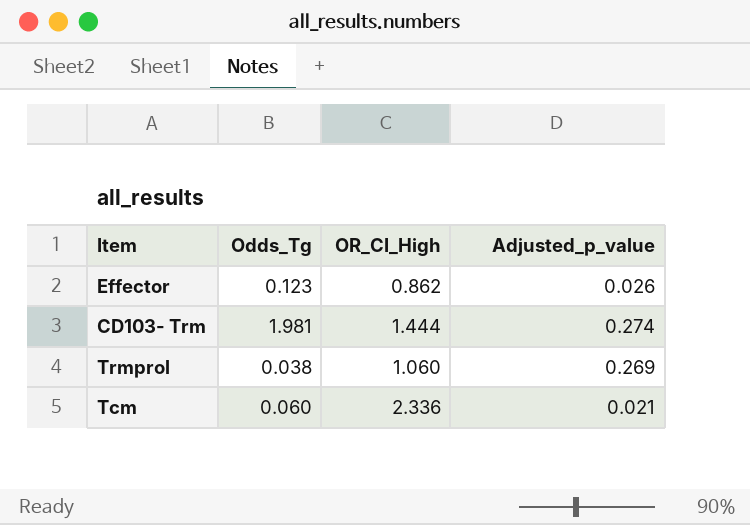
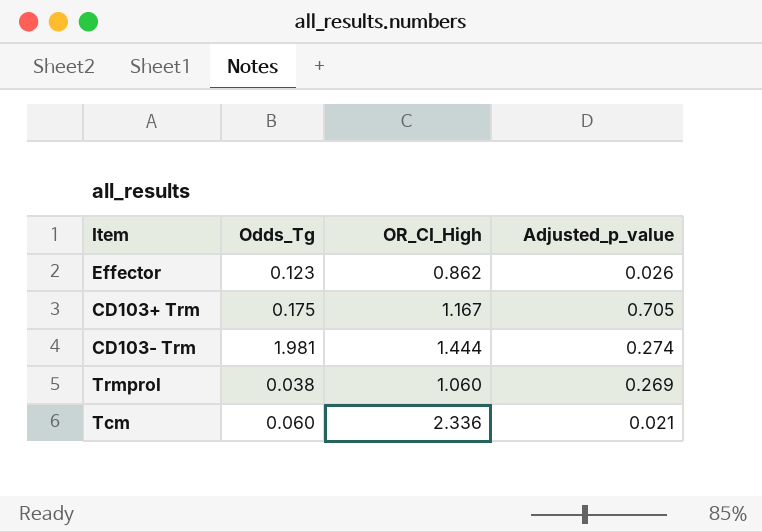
row CD103+ Trm: none -> 0.175 | 1.167 | 0.705

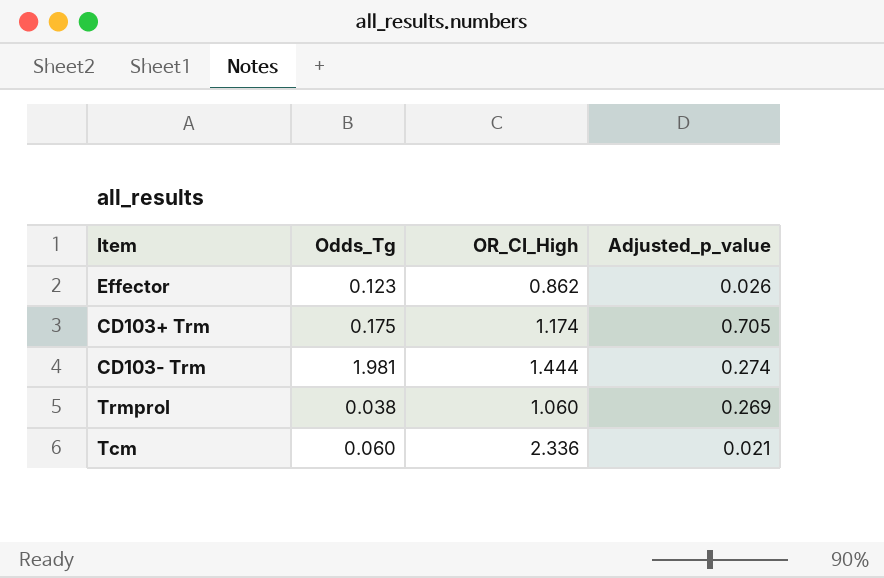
CD103+ Trm | OR_CI_High: 1.167 -> 1.174

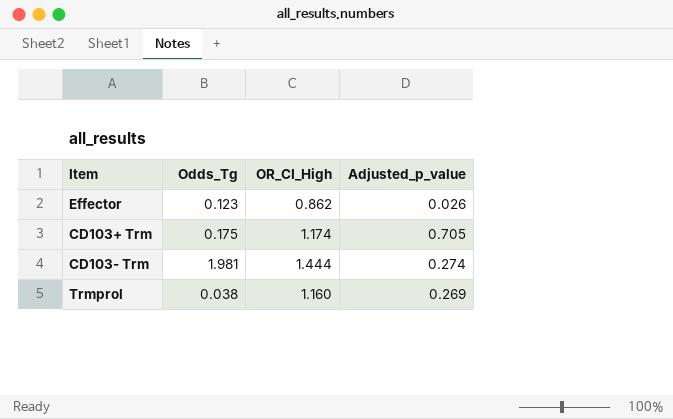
row Tcm: 0.060 | 2.336 | 0.021 -> none
Trmprol | OR_CI_High: 1.060 -> 1.160

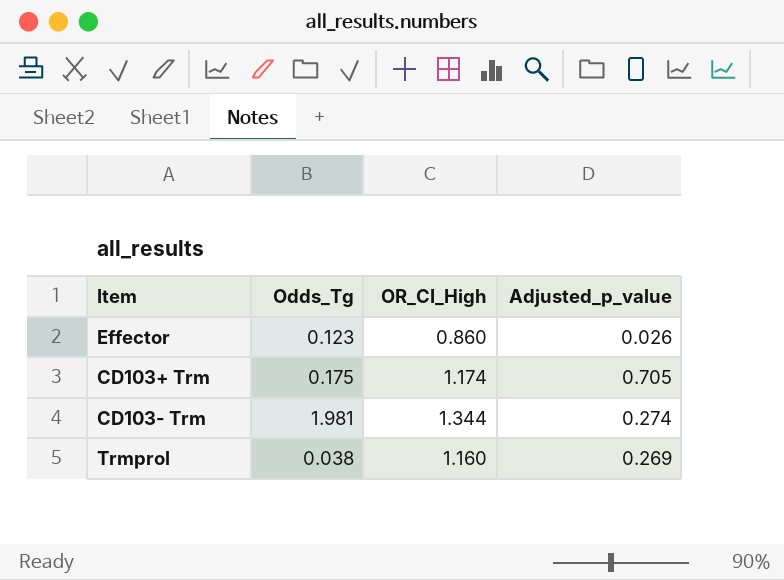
Effector | OR_CI_High: 0.862 -> 0.860
CD103- Trm | OR_CI_High: 1.444 -> 1.344

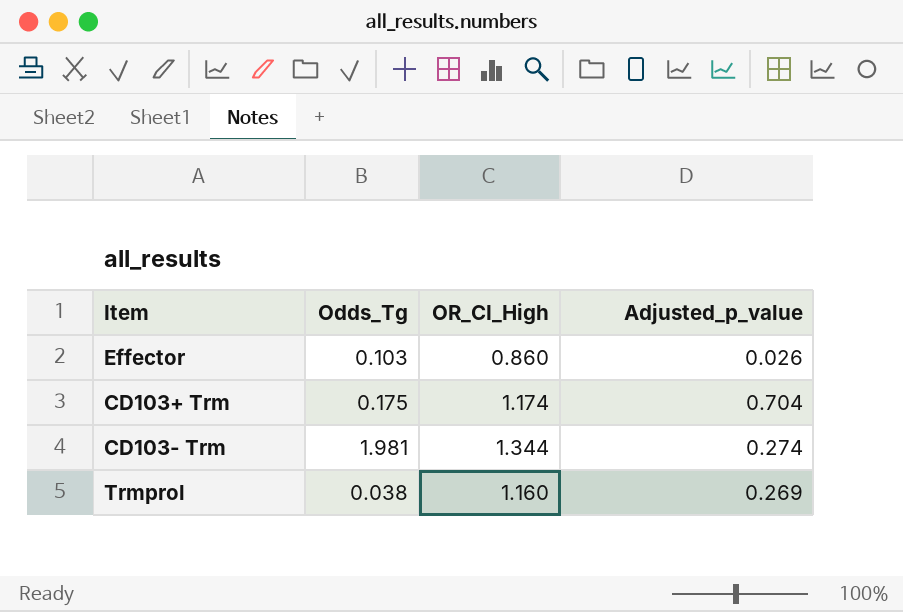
Effector | Odds_Tg: 0.123 -> 0.103
CD103+ Trm | Adjusted_p_value: 0.705 -> 0.704

